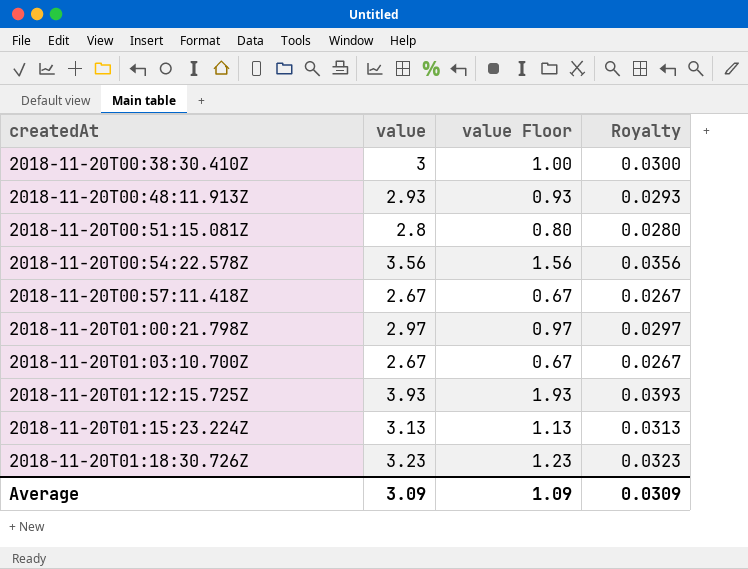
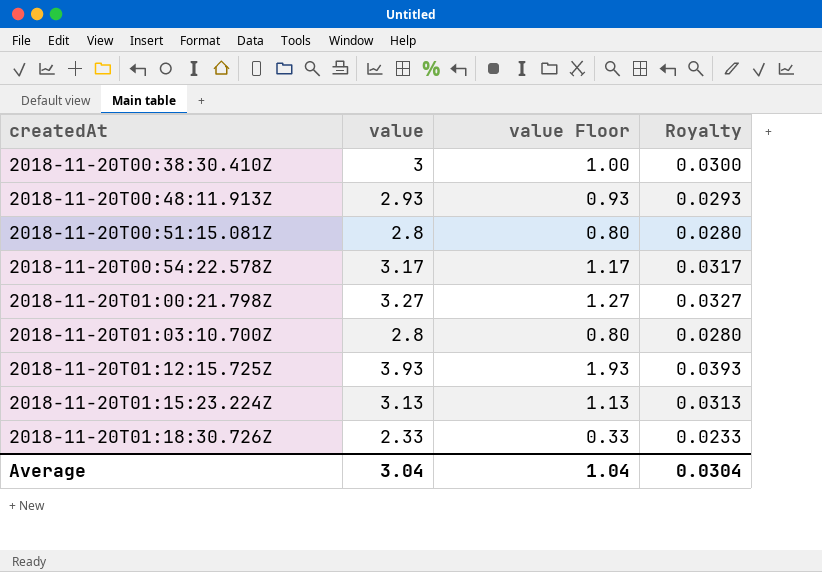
row 2018-11-20T00:57:11.418Z: 2.67 | 0.67 | 0.0267 -> none
2018-11-20T00:54:22.578Z | value: 3.56 -> 3.17
2018-11-20T00:54:22.578Z | value Floor: 1.56 -> 1.17
2018-11-20T00:54:22.578Z | Royalty: 0.0356 -> 0.0317
2018-11-20T01:00:21.798Z | value: 2.97 -> 3.27
2018-11-20T01:00:21.798Z | value Floor: 0.97 -> 1.27
2018-11-20T01:00:21.798Z | Royalty: 0.0297 -> 0.0327
2018-11-20T01:03:10.700Z | value: 2.67 -> 2.8
2018-11-20T01:03:10.700Z | value Floor: 0.67 -> 0.80
2018-11-20T01:03:10.700Z | Royalty: 0.0267 -> 0.0280
2018-11-20T01:18:30.726Z | value: 3.23 -> 2.33
2018-11-20T01:18:30.726Z | value Floor: 1.23 -> 0.33
2018-11-20T01:18:30.726Z | Royalty: 0.0323 -> 0.0233
Average | value: 3.09 -> 3.04
Average | value Floor: 1.09 -> 1.04
Average | Royalty: 0.0309 -> 0.0304

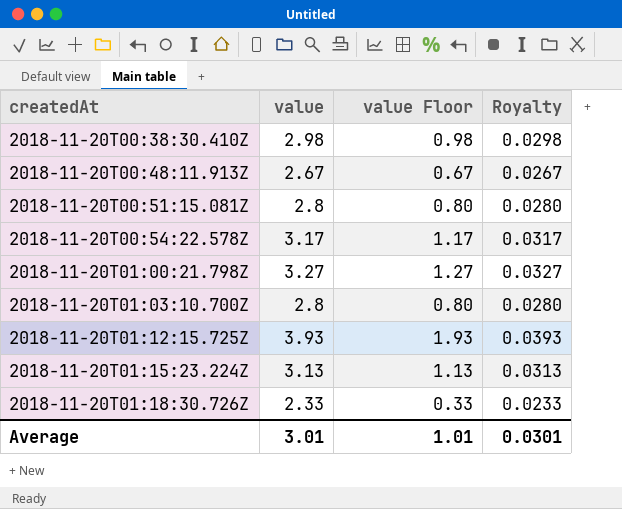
2018-11-20T00:38:30.410Z | value: 3 -> 2.98
2018-11-20T00:38:30.410Z | value Floor: 1.00 -> 0.98
2018-11-20T00:38:30.410Z | Royalty: 0.0300 -> 0.0298
2018-11-20T00:48:11.913Z | value: 2.93 -> 2.67
2018-11-20T00:48:11.913Z | value Floor: 0.93 -> 0.67
2018-11-20T00:48:11.913Z | Royalty: 0.0293 -> 0.0267
Average | value: 3.04 -> 3.01
Average | value Floor: 1.04 -> 1.01
Average | Royalty: 0.0304 -> 0.0301

